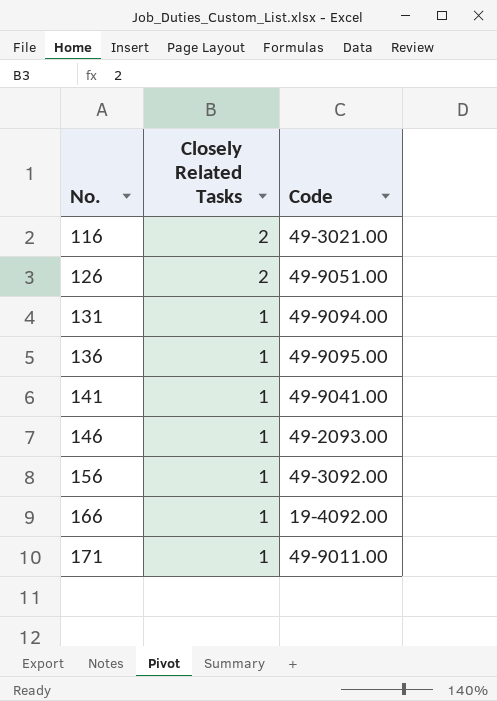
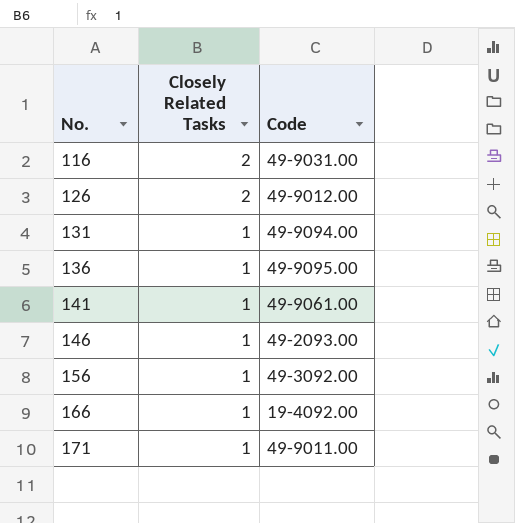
116 | Code: 49-3021.00 -> 49-9031.00
126 | Code: 49-9051.00 -> 49-9012.00
141 | Code: 49-9041.00 -> 49-9061.00

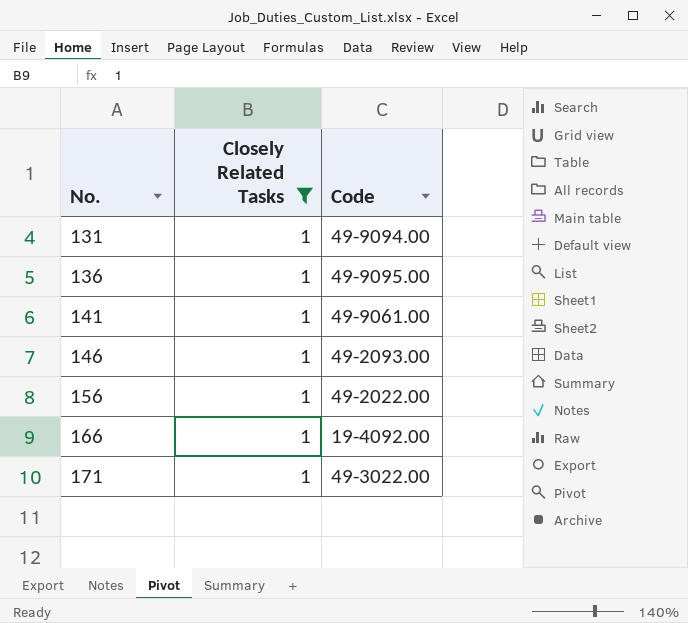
filter: none -> Closely Related Tasks = 1
156 | Code: 49-3092.00 -> 49-2022.00
171 | Code: 49-9011.00 -> 49-3022.00

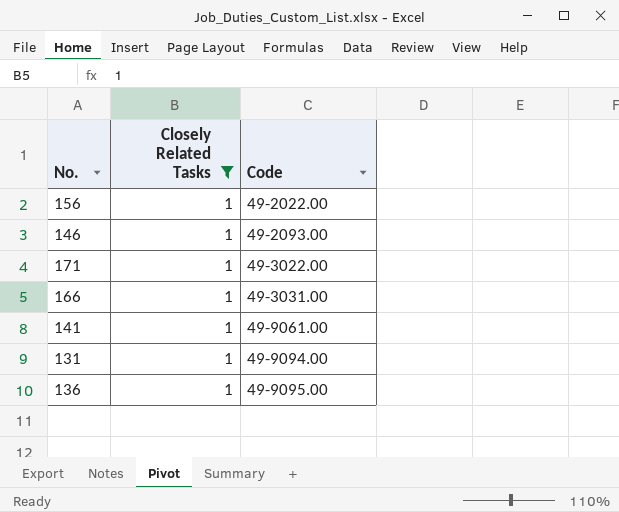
row order: No. ascending -> Code ascending
166 | Code: 19-4092.00 -> 49-3031.00

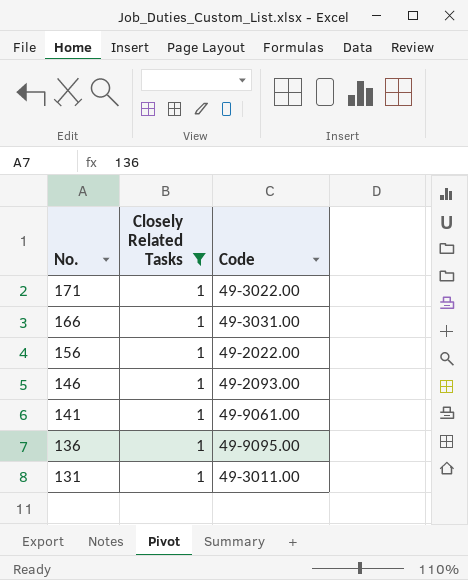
row order: Code ascending -> No. descending
131 | Code: 49-9094.00 -> 49-3011.00

